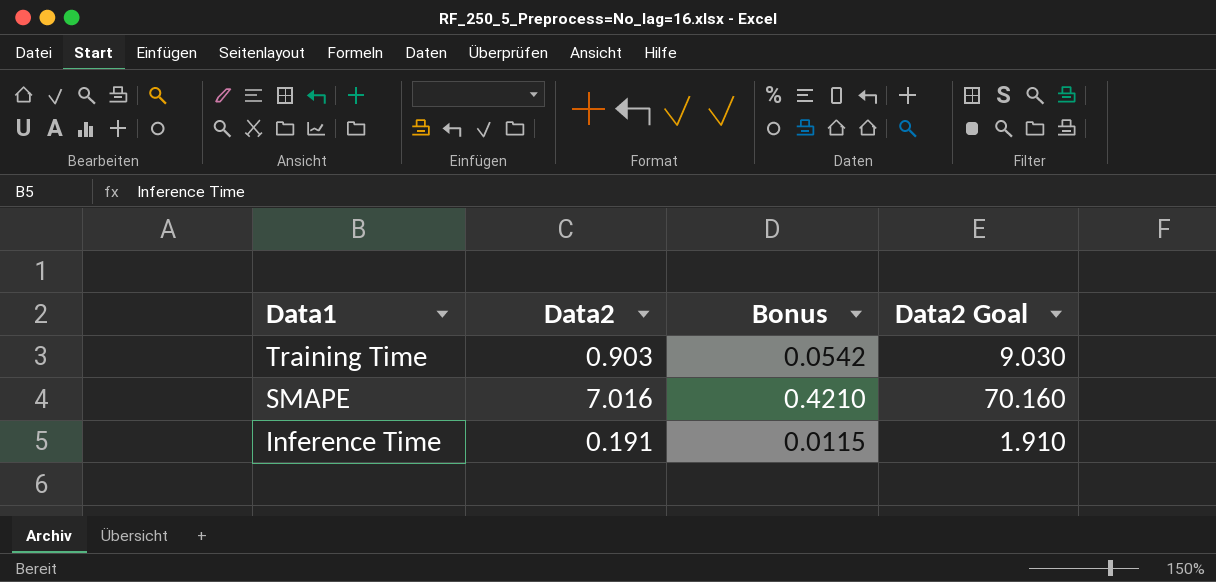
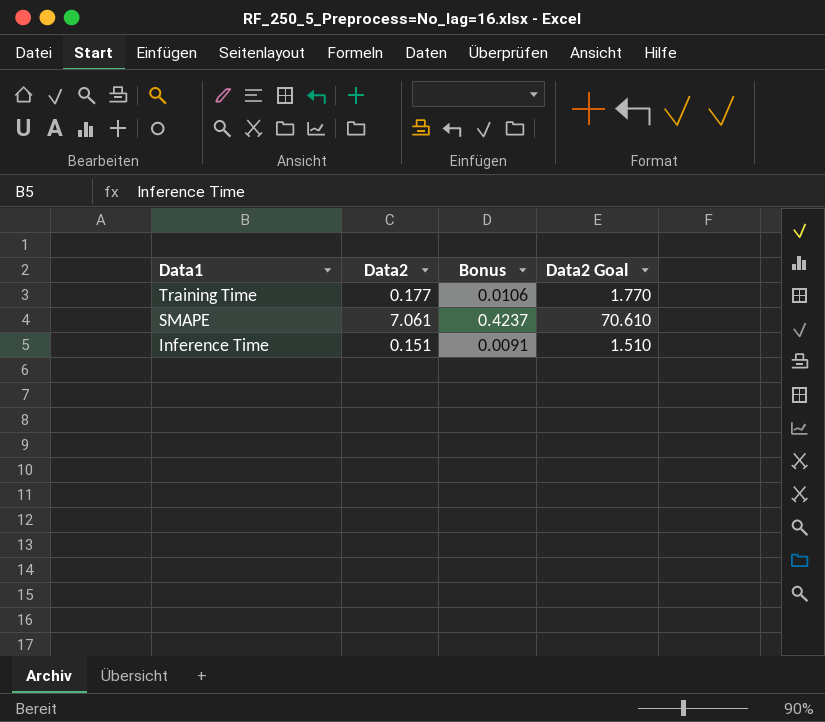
Training Time | Data2: 0.903 -> 0.177
Training Time | Bonus: 0.0542 -> 0.0106
Training Time | Data2 Goal: 9.030 -> 1.770
SMAPE | Data2: 7.016 -> 7.061
SMAPE | Bonus: 0.4210 -> 0.4237
SMAPE | Data2 Goal: 70.160 -> 70.610
Inference Time | Data2: 0.191 -> 0.151
Inference Time | Bonus: 0.0115 -> 0.0091
Inference Time | Data2 Goal: 1.910 -> 1.510

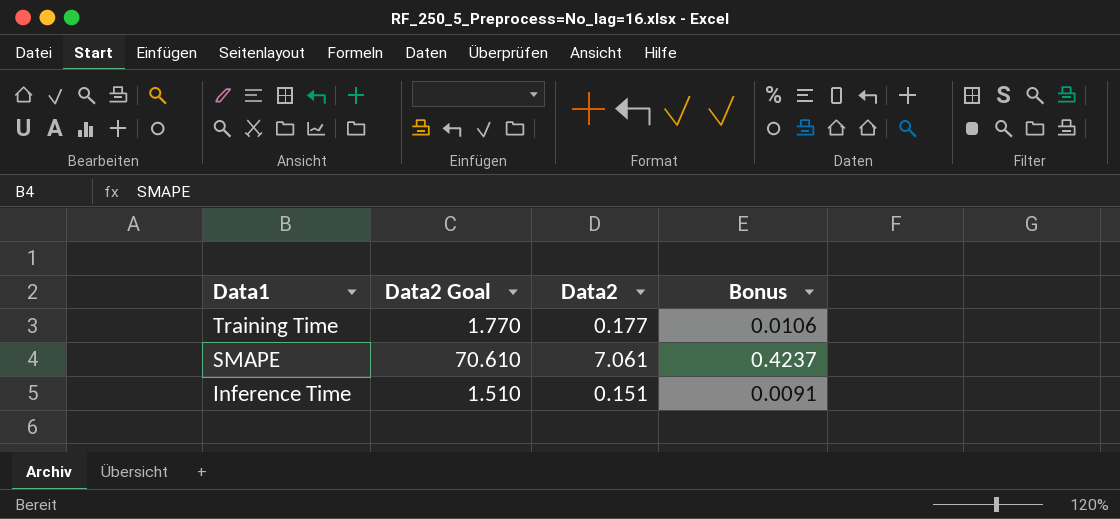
column Data2 Goal | position: 4 -> 2

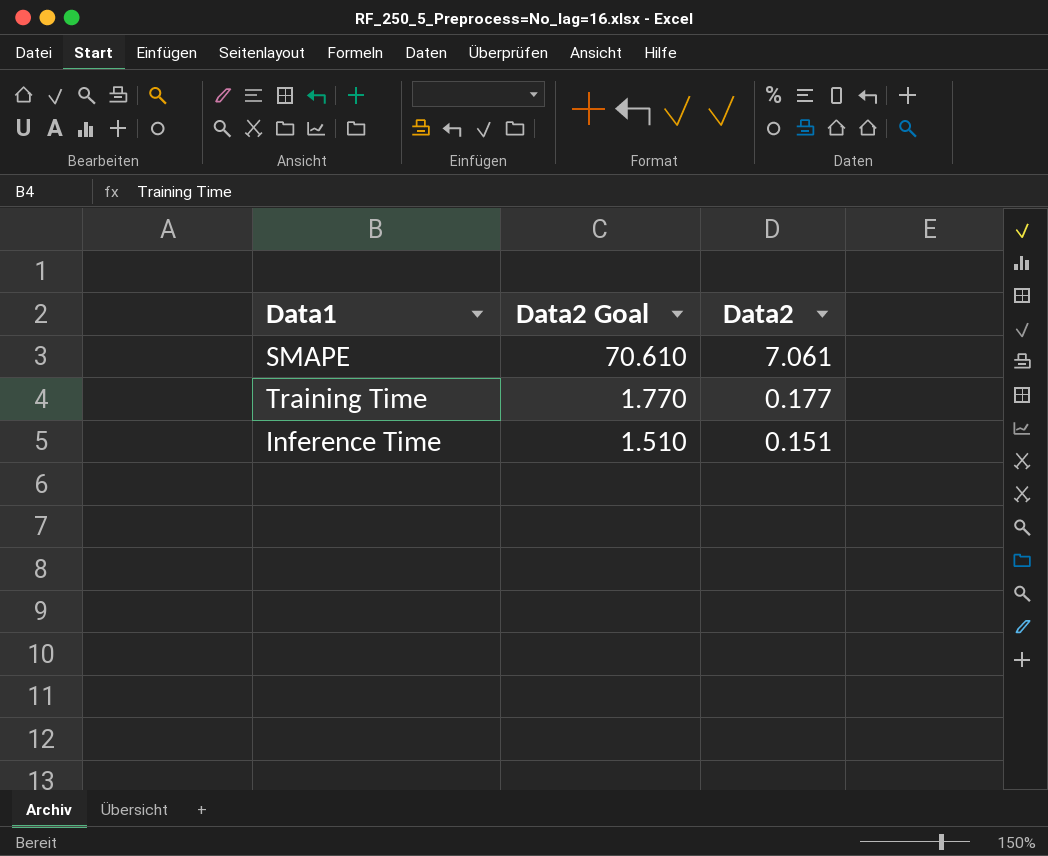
row order: Data1 descending -> Data2 Goal descending
column Bonus | formula: [Data2] * 0.06 -> none

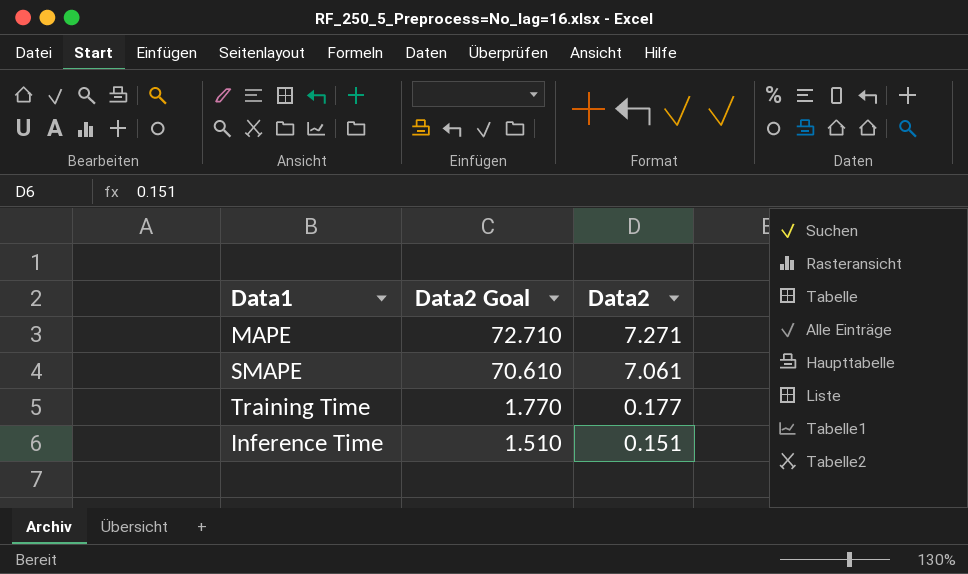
row MAPE: none -> 72.710 | 7.271

